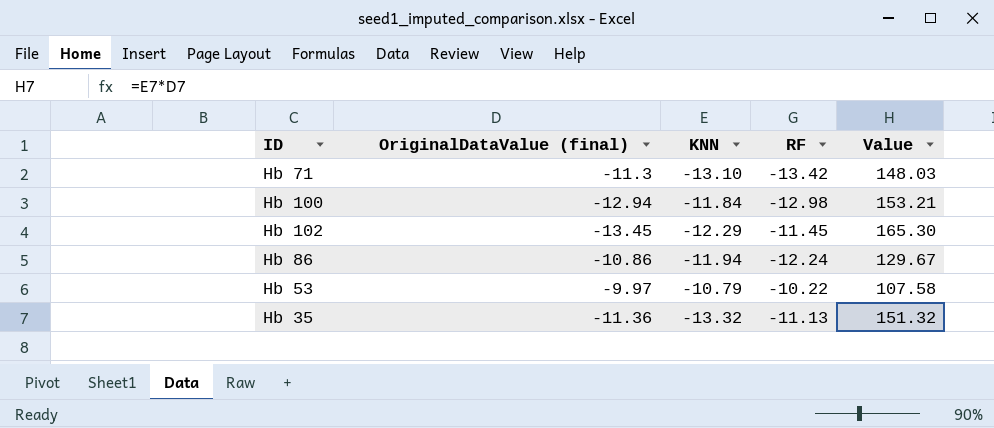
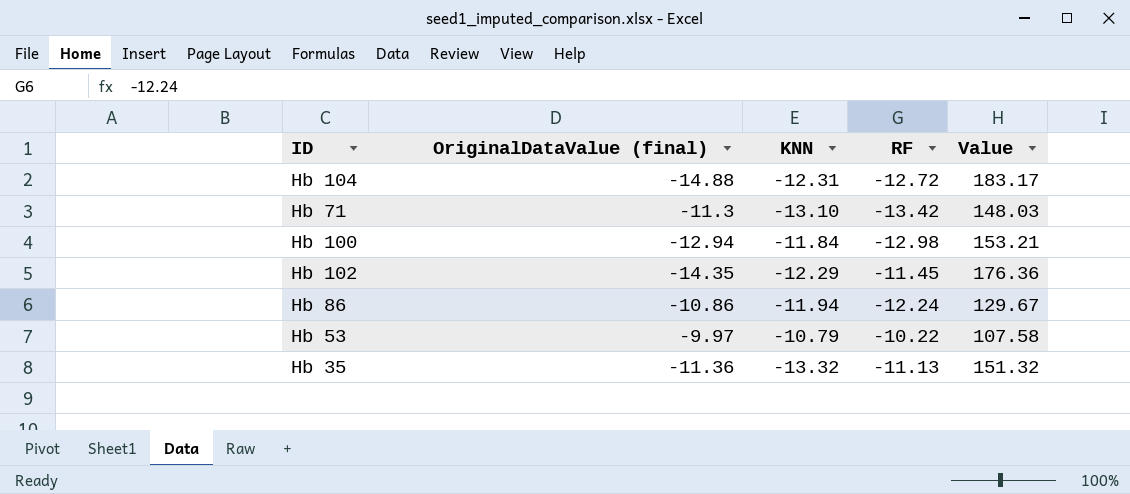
row Hb 104: none -> -14.88 | -12.31 | -12.72 | 183.17
Hb 102 | OriginalDataValue (final): -13.45 -> -14.35
Hb 102 | Value: 165.30 -> 176.36

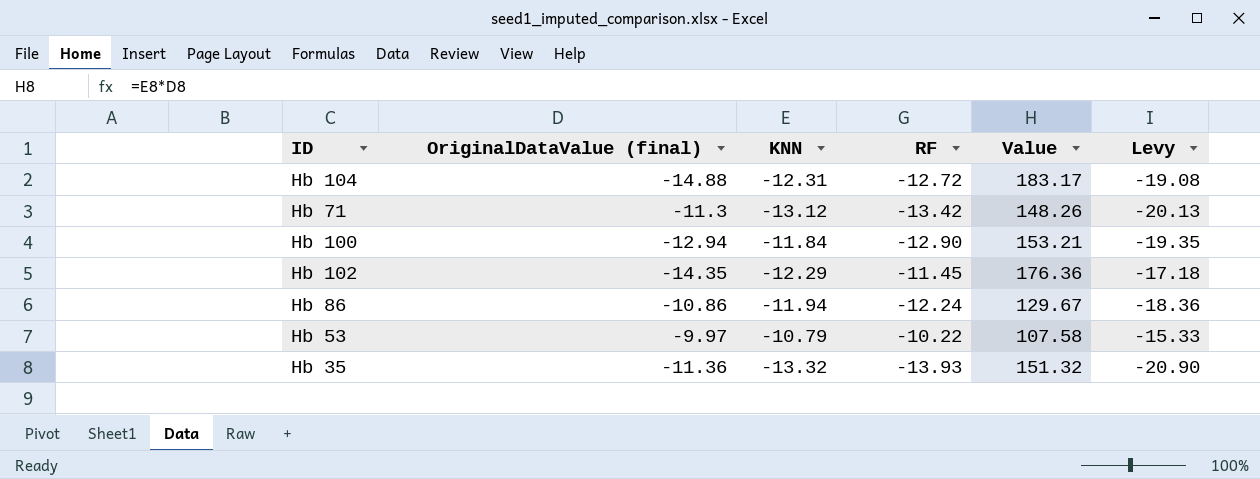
column Levy | formula: none -> [RF] * 1.5
Hb 71 | KNN: -13.10 -> -13.12
Hb 71 | Value: 148.03 -> 148.26
Hb 100 | RF: -12.98 -> -12.90
Hb 35 | RF: -11.13 -> -13.93

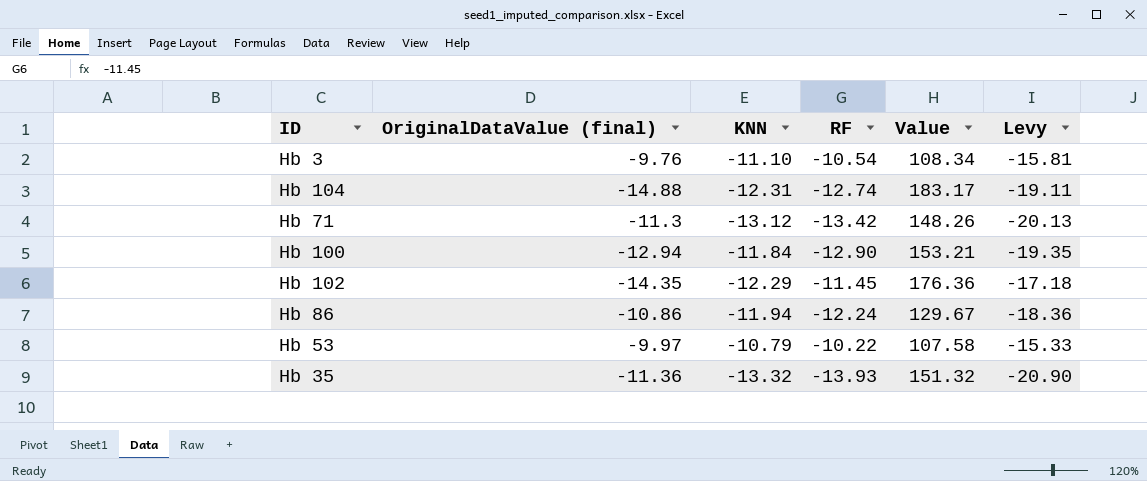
row Hb 3: none -> -9.76 | -11.10 | -10.54 | 108.34 | -15.81
Hb 104 | RF: -12.72 -> -12.74
Hb 104 | Levy: -19.08 -> -19.11

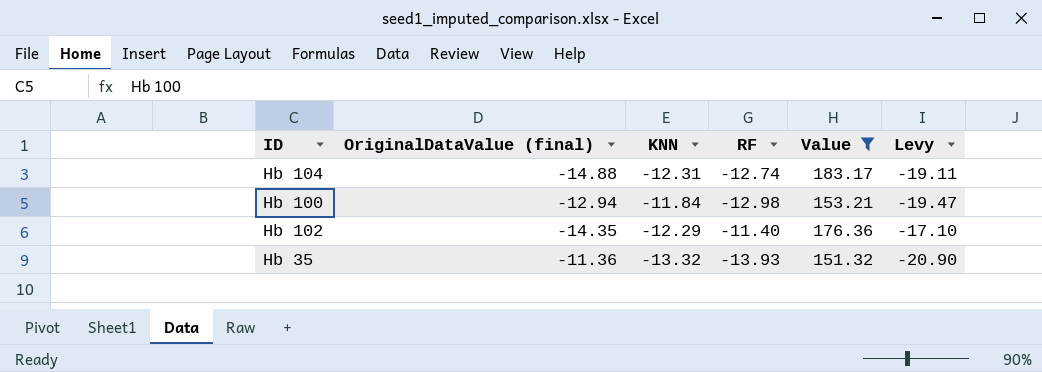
filter: none -> Value >= 151.32
Hb 100 | RF: -12.90 -> -12.98
Hb 100 | Levy: -19.35 -> -19.47
Hb 102 | RF: -11.45 -> -11.40
Hb 102 | Levy: -17.18 -> -17.10

